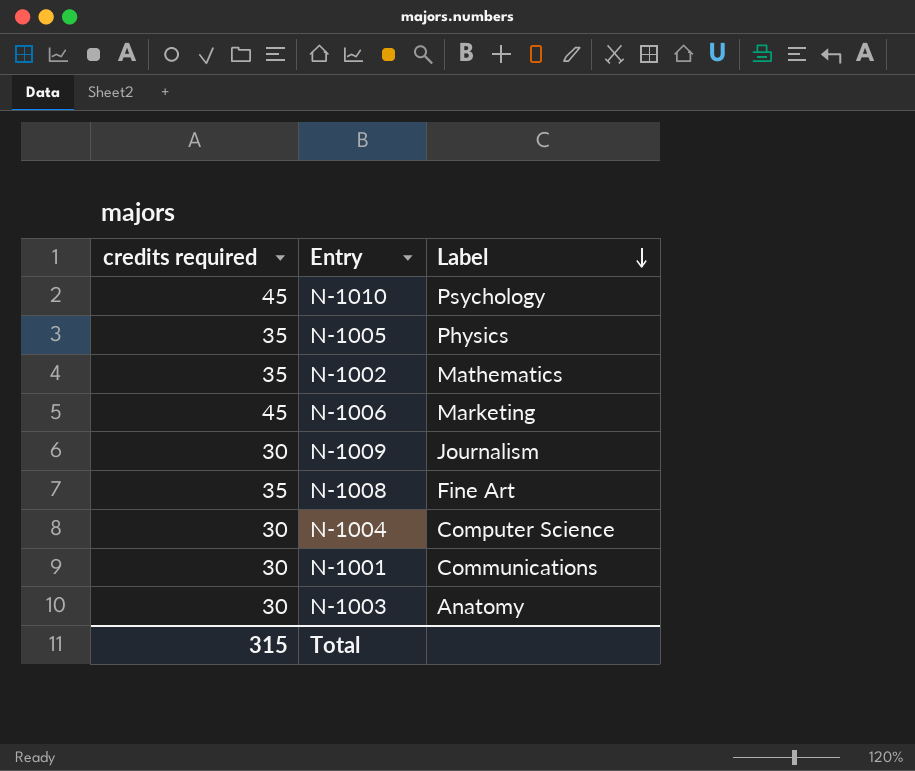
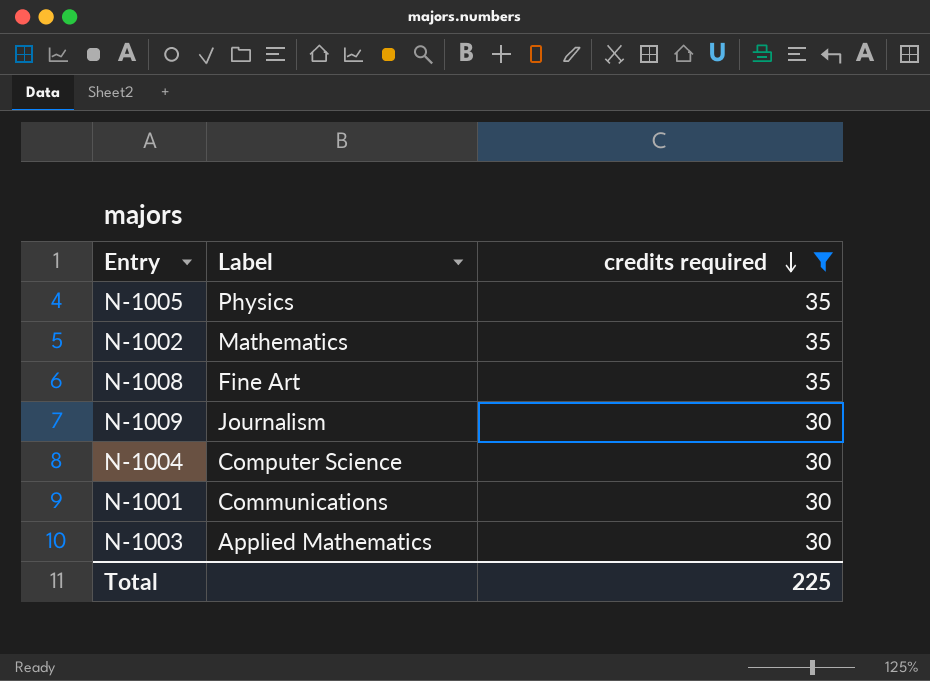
filter: none -> credits required != 45
row order: Label descending -> credits required descending
column credits required | position: 1 -> 3
N-1003 | Label: Anatomy -> Applied Mathematics
Total | credits required: 315 -> 225

